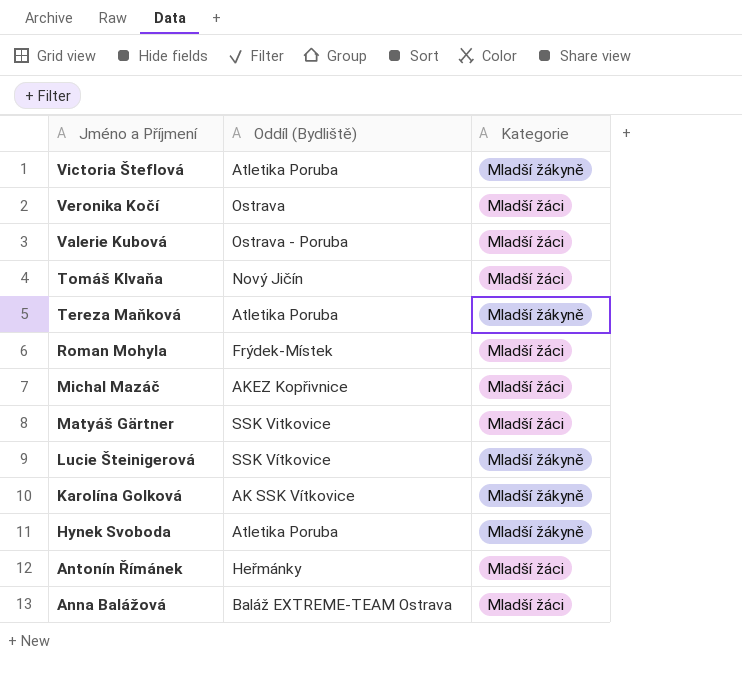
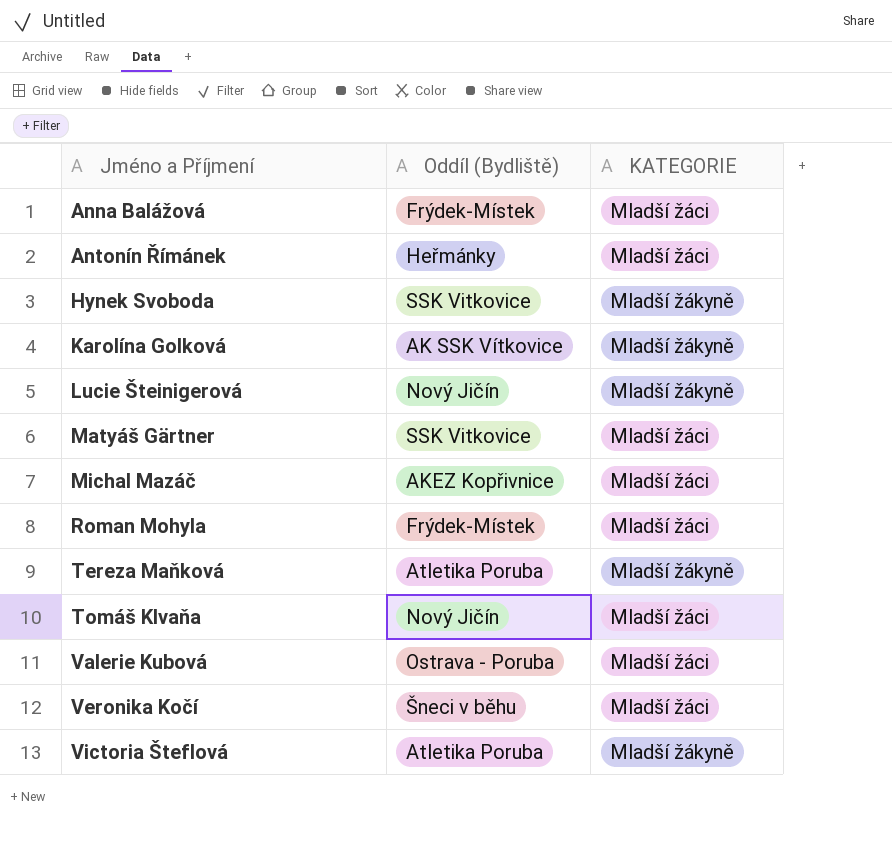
row order: Jméno a Příjmení descending -> Jméno a Příjmení ascending
column name: Kategorie -> KATEGORIE
Anna Balážová | Oddíl (Bydliště): Baláž EXTREME-TEAM Ostrava -> Frýdek-Místek
Hynek Svoboda | Oddíl (Bydliště): Atletika Poruba -> SSK Vitkovice
Lucie Šteinigerová | Oddíl (Bydliště): SSK Vítkovice -> Nový Jičín
Veronika Kočí | Oddíl (Bydliště): Ostrava -> Šneci v běhu

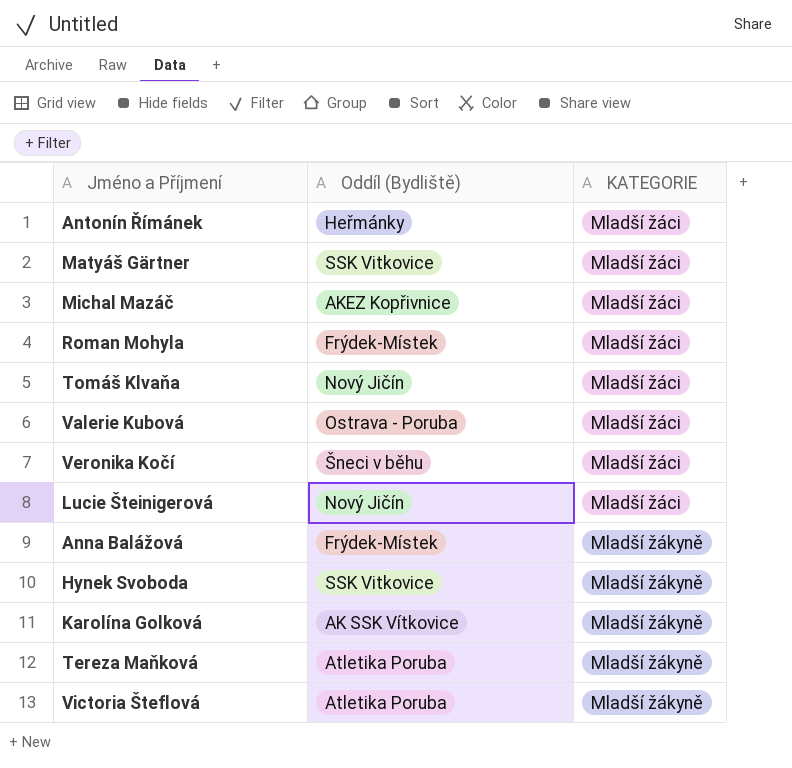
row order: Jméno a Příjmení ascending -> KATEGORIE ascending
Lucie Šteinigerová | KATEGORIE: Mladší žákyně -> Mladší žáci
Anna Balážová | KATEGORIE: Mladší žáci -> Mladší žákyně

